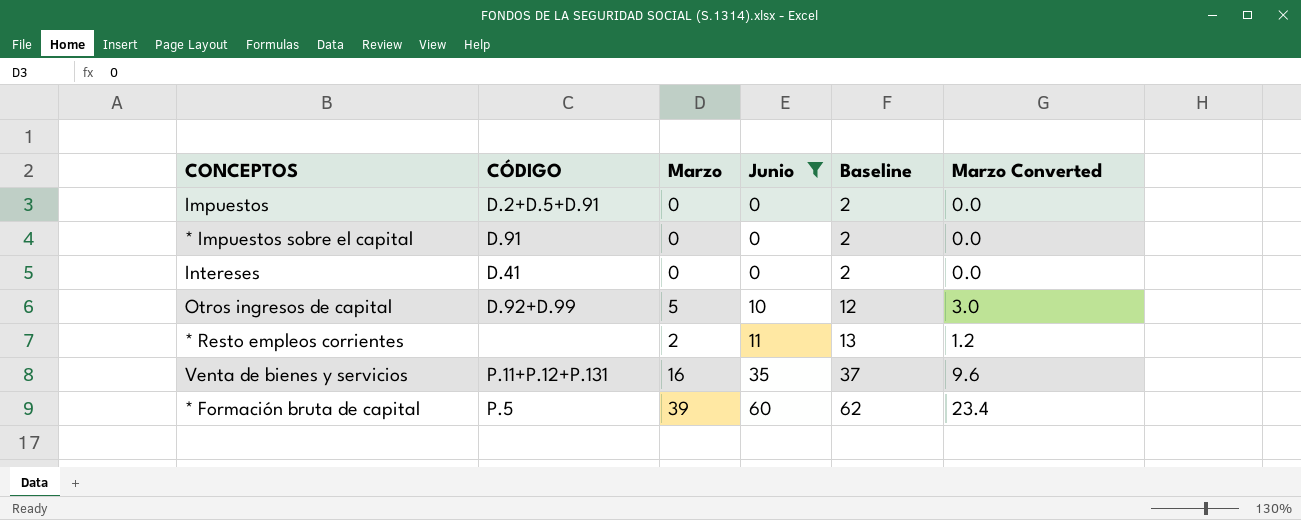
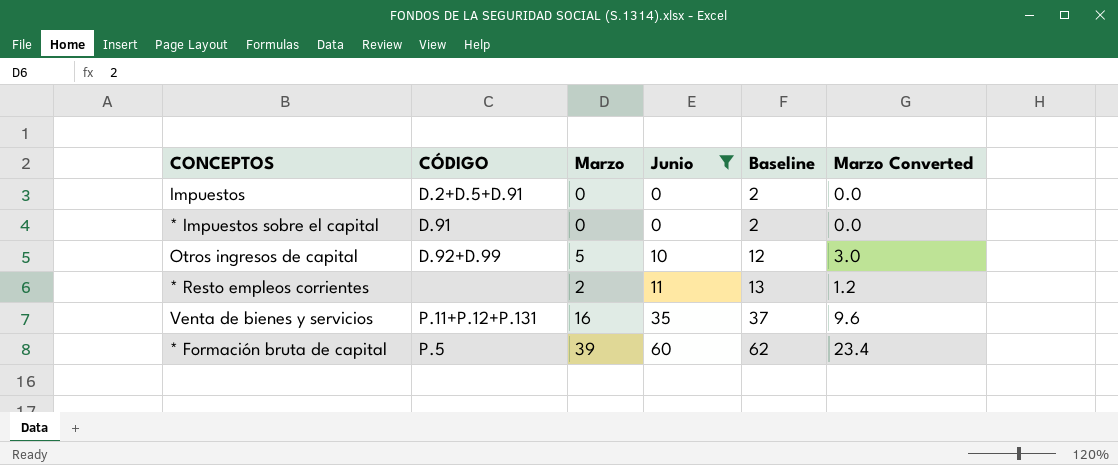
row Intereses: D.41 | 0 | 0 | 2 | 0.0 -> none

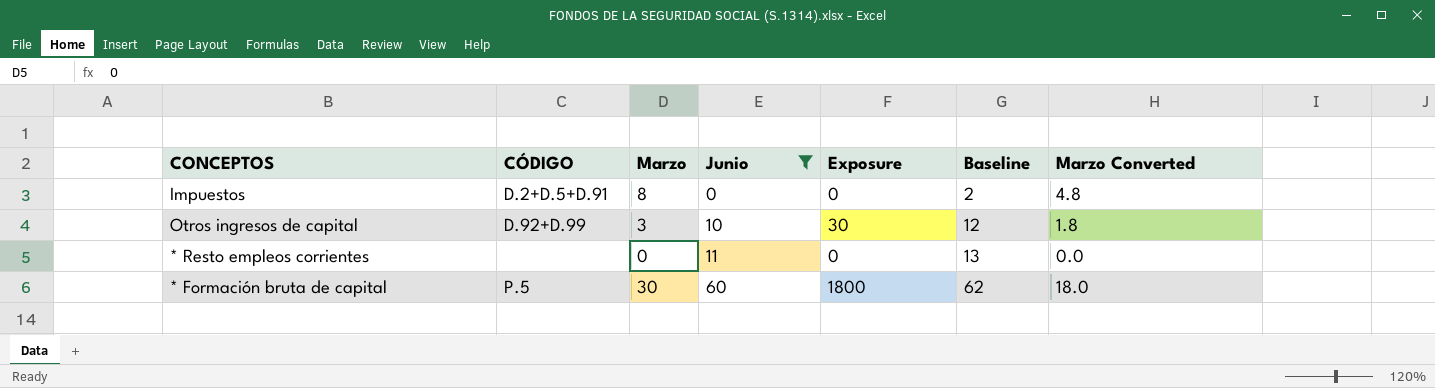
column Exposure | formula: none -> [Marzo] * [Junio]
row * Impuestos sobre el capital: D.91 | 0 | 0 | 2 | 0.0 -> none
row Venta de bienes y servicios: P.11+P.12+P.131 | 16 | 35 | 37 | 9.6 -> none
Impuestos | Marzo: 0 -> 8
Impuestos | Marzo Converted: 0.0 -> 4.8
Otros ingresos de capital | Marzo: 5 -> 3
Otros ingresos de capital | Marzo Converted: 3.0 -> 1.8
* Resto empleos corrientes | Marzo: 2 -> 0
* Resto empleos corrientes | Marzo Converted: 1.2 -> 0.0
* Formación bruta de capital | Marzo: 39 -> 30
* Formación bruta de capital | Marzo Converted: 23.4 -> 18.0

